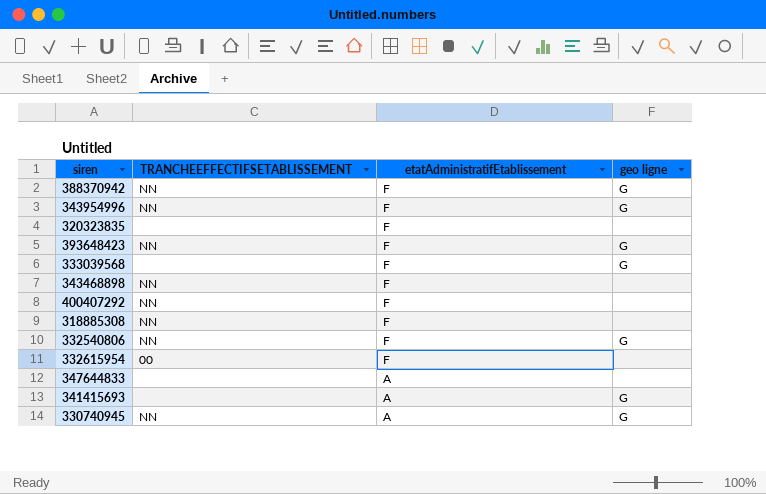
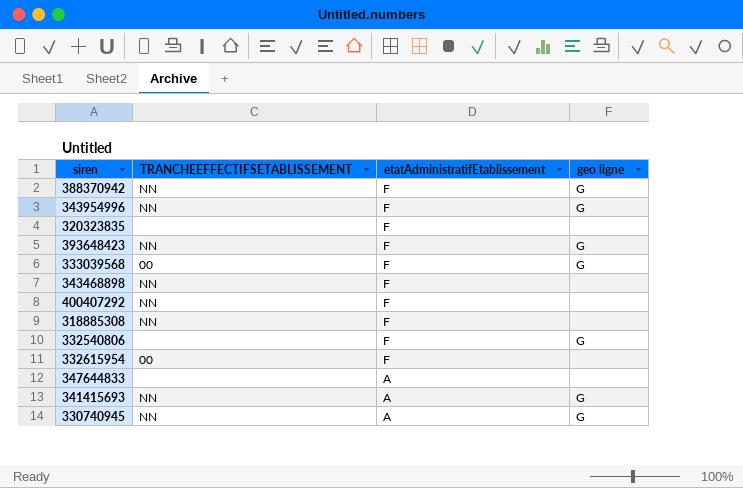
333039568 | TRANCHEEFFECTIFSETABLISSEMENT: none -> 00
332540806 | TRANCHEEFFECTIFSETABLISSEMENT: NN -> none
341415693 | TRANCHEEFFECTIFSETABLISSEMENT: none -> NN

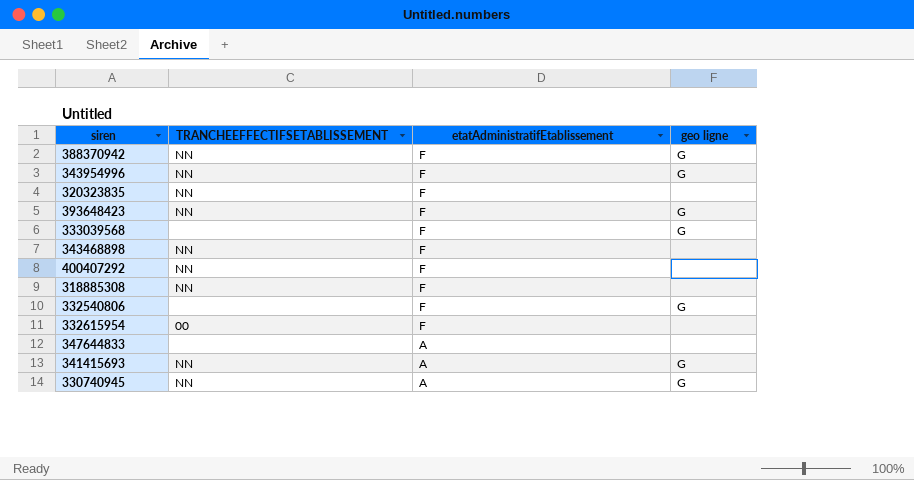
320323835 | TRANCHEEFFECTIFSETABLISSEMENT: none -> NN
333039568 | TRANCHEEFFECTIFSETABLISSEMENT: 00 -> none

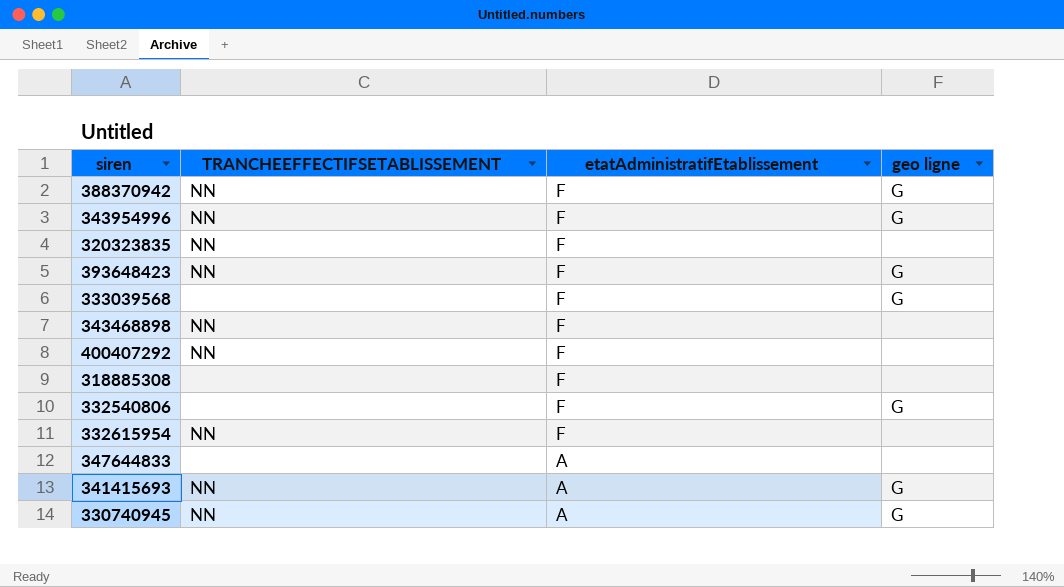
318885308 | TRANCHEEFFECTIFSETABLISSEMENT: NN -> none
332615954 | TRANCHEEFFECTIFSETABLISSEMENT: 00 -> NN

